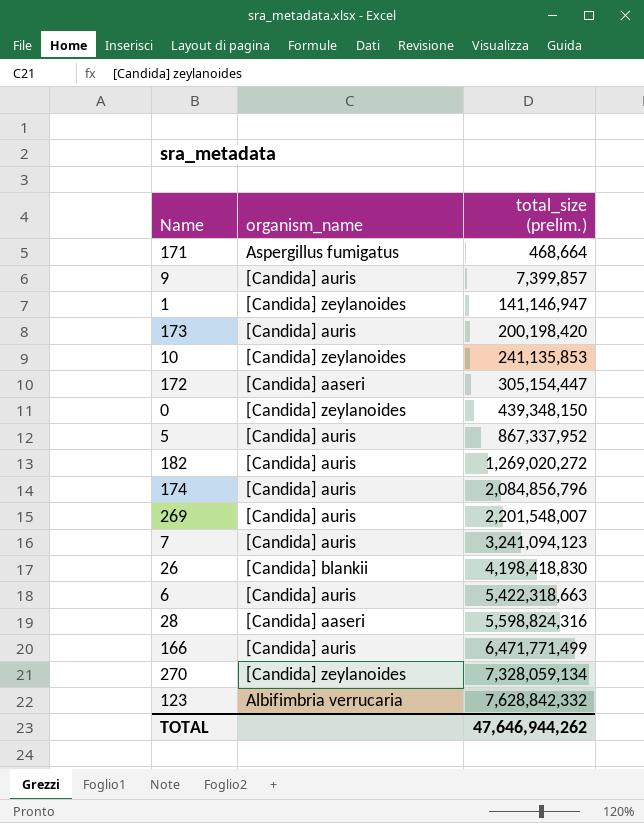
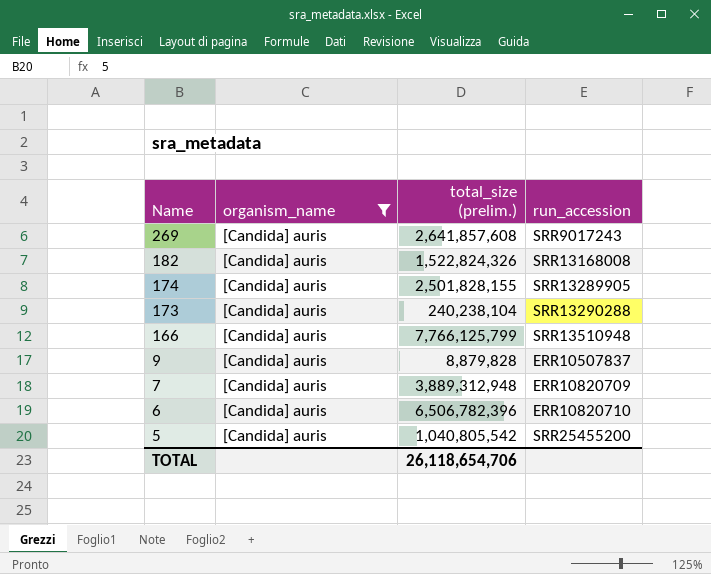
filter: none -> organism_name = [Candida] auris
row order: total_size (prelim.) ascending -> Name descending
column run_accession | position: none -> 4
269 | total_size (prelim.): 2,201,548,007 -> 2,641,857,608
182 | total_size (prelim.): 1,269,020,272 -> 1,522,824,326
174 | total_size (prelim.): 2,084,856,796 -> 2,501,828,155
173 | total_size (prelim.): 200,198,420 -> 240,238,104
166 | total_size (prelim.): 6,471,771,499 -> 7,766,125,799
9 | total_size (prelim.): 7,399,857 -> 8,879,828
7 | total_size (prelim.): 3,241,094,123 -> 3,889,312,948
6 | total_size (prelim.): 5,422,318,663 -> 6,506,782,396
5 | total_size (prelim.): 867,337,952 -> 1,040,805,542
TOTAL | total_size (prelim.): 47,646,944,262 -> 26,118,654,706

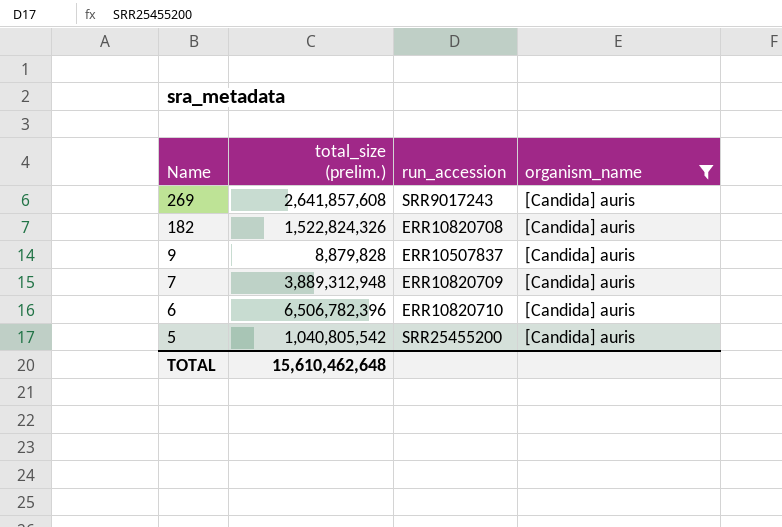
column organism_name | position: 2 -> 4
row 174: [Candida] auris | 2,501,828,155 | SRR13289905 -> none
row 173: [Candida] auris | 240,238,104 | SRR13290288 -> none
row 166: [Candida] auris | 7,766,125,799 | SRR13510948 -> none
182 | run_accession: SRR13168008 -> ERR10820708
TOTAL | total_size (prelim.): 26,118,654,706 -> 15,610,462,648

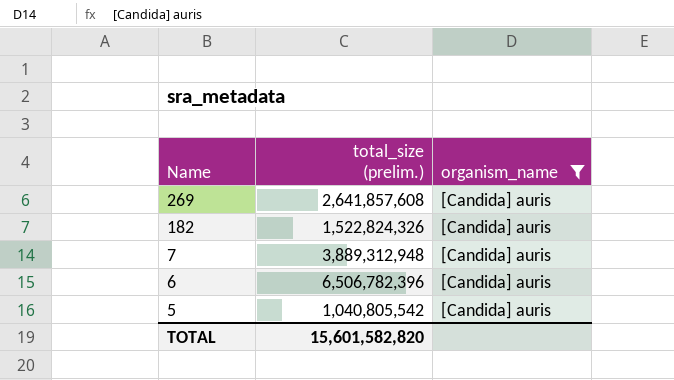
column run_accession | position: 3 -> none
row 9: 8,879,828 | ERR10507837 | [Candida] auris -> none
TOTAL | total_size (prelim.): 15,610,462,648 -> 15,601,582,820

